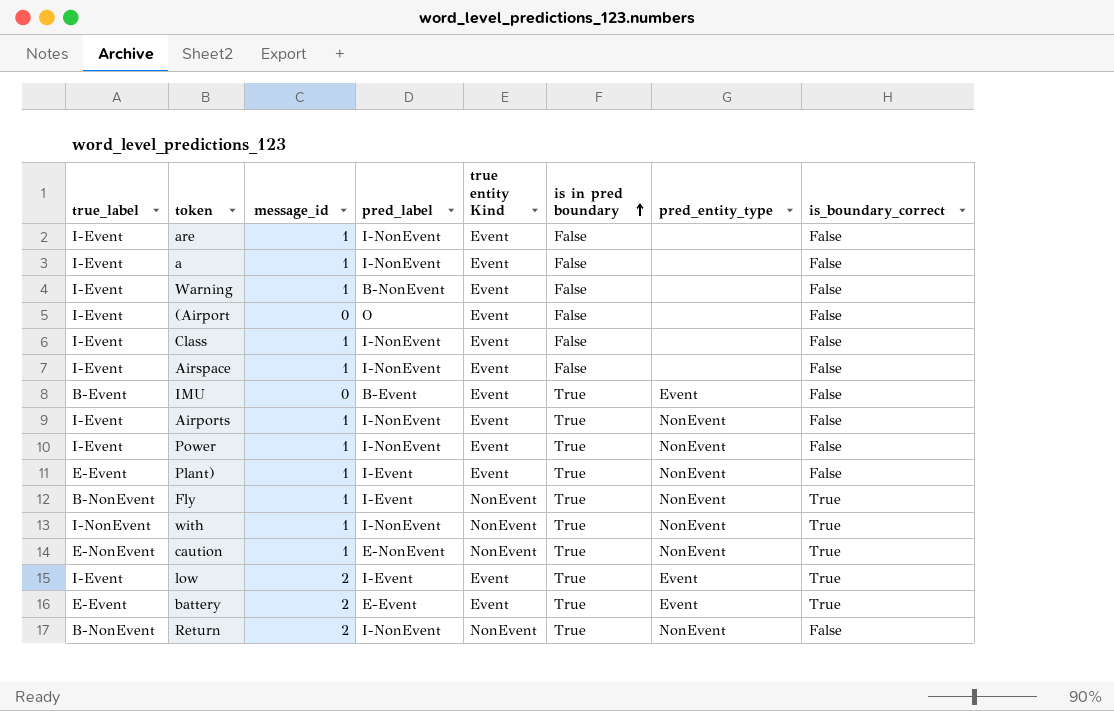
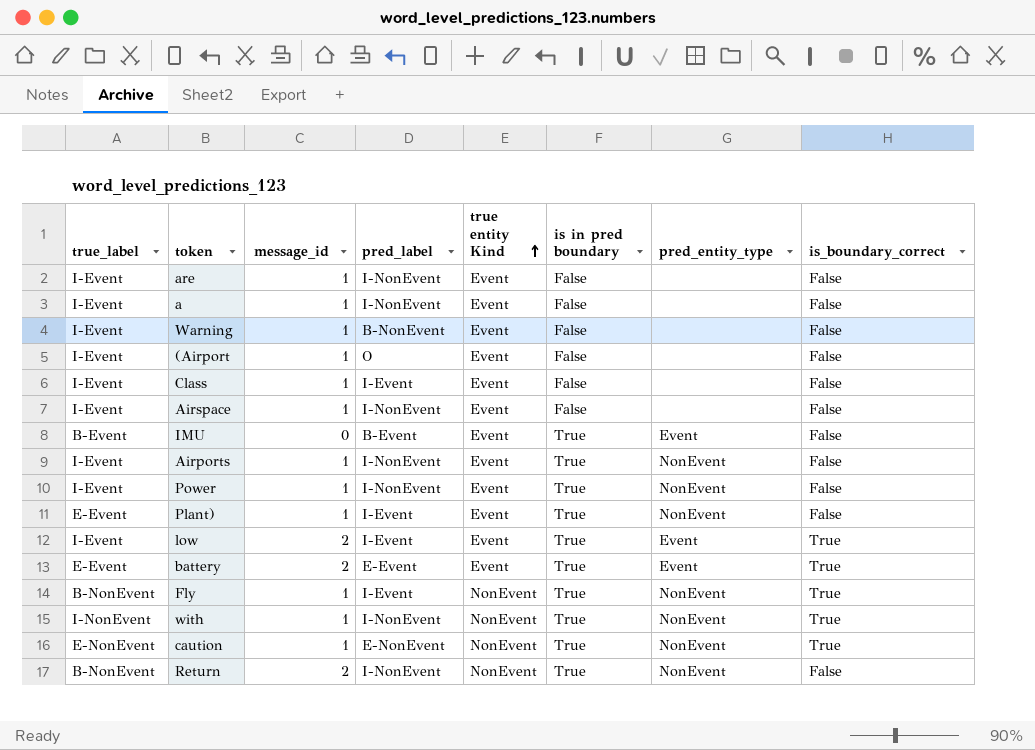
row order: is in pred boundary ascending -> true entity Kind ascending
(Airport | message_id: 0 -> 1
Class | pred_label: I-NonEvent -> I-Event

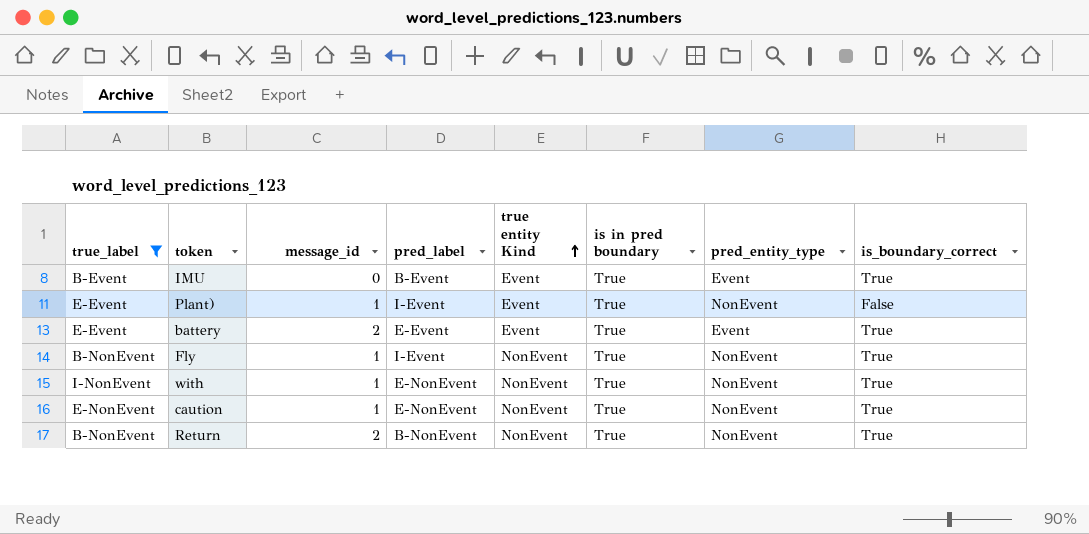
filter: none -> true_label != I-Event
IMU | is_boundary_correct: False -> True
with | pred_label: I-NonEvent -> E-NonEvent
Return | pred_label: I-NonEvent -> B-NonEvent
Return | is_boundary_correct: False -> True

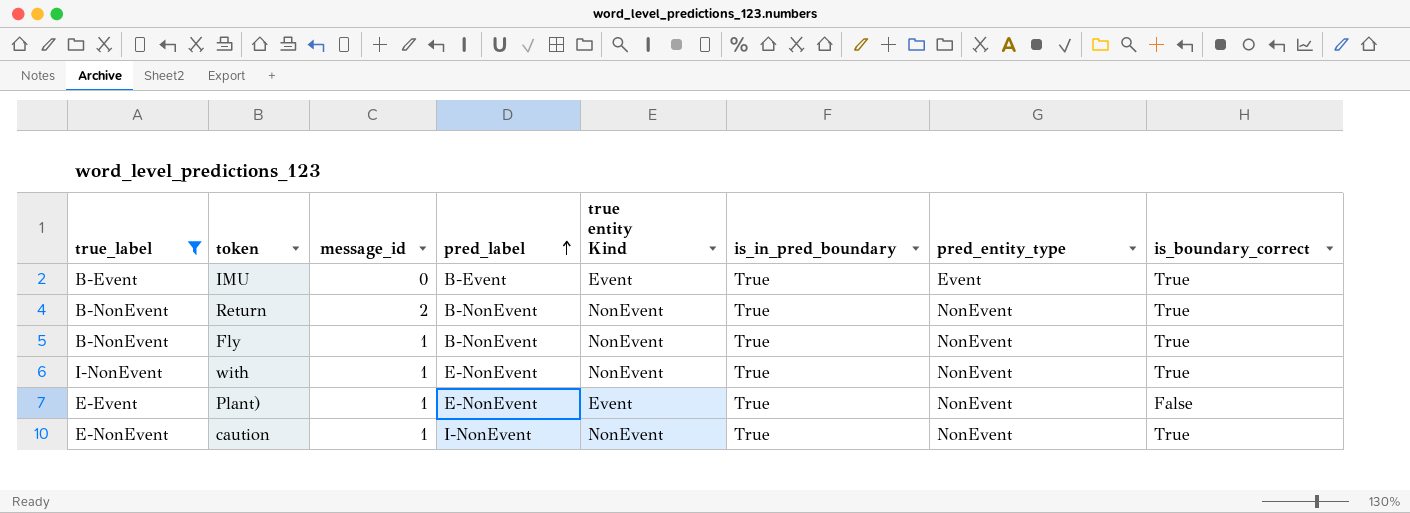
row order: true entity Kind ascending -> pred_label ascending
column name: is in pred boundary -> is_in_pred_boundary
row battery: E-Event | 2 | E-Event | Event | True | Event | True -> none
Fly | pred_label: I-Event -> B-NonEvent
Plant) | pred_label: I-Event -> E-NonEvent
caution | pred_label: E-NonEvent -> I-NonEvent

